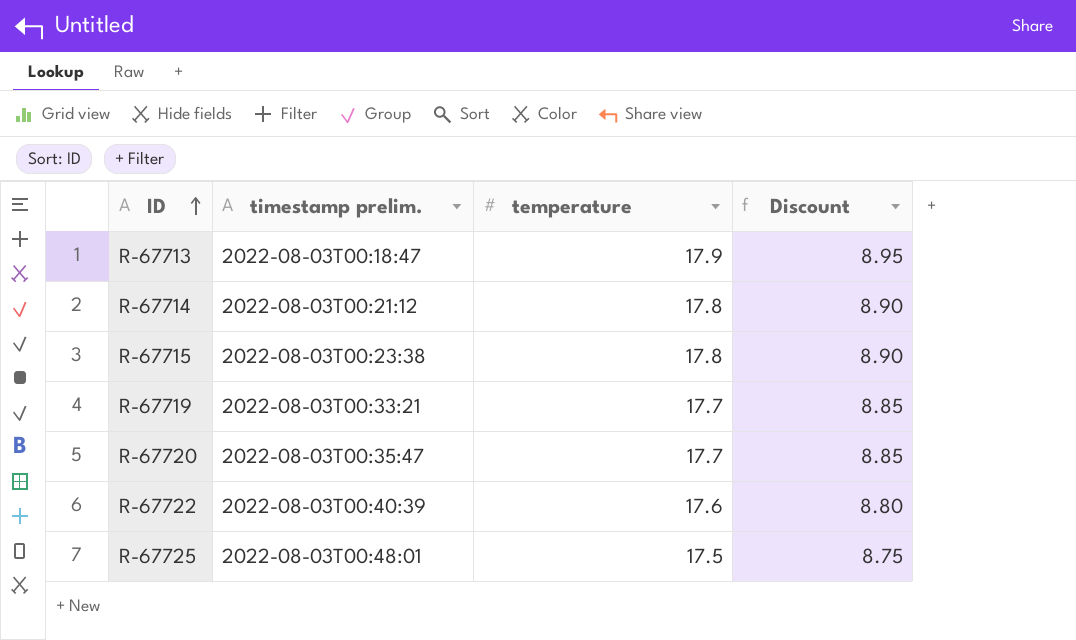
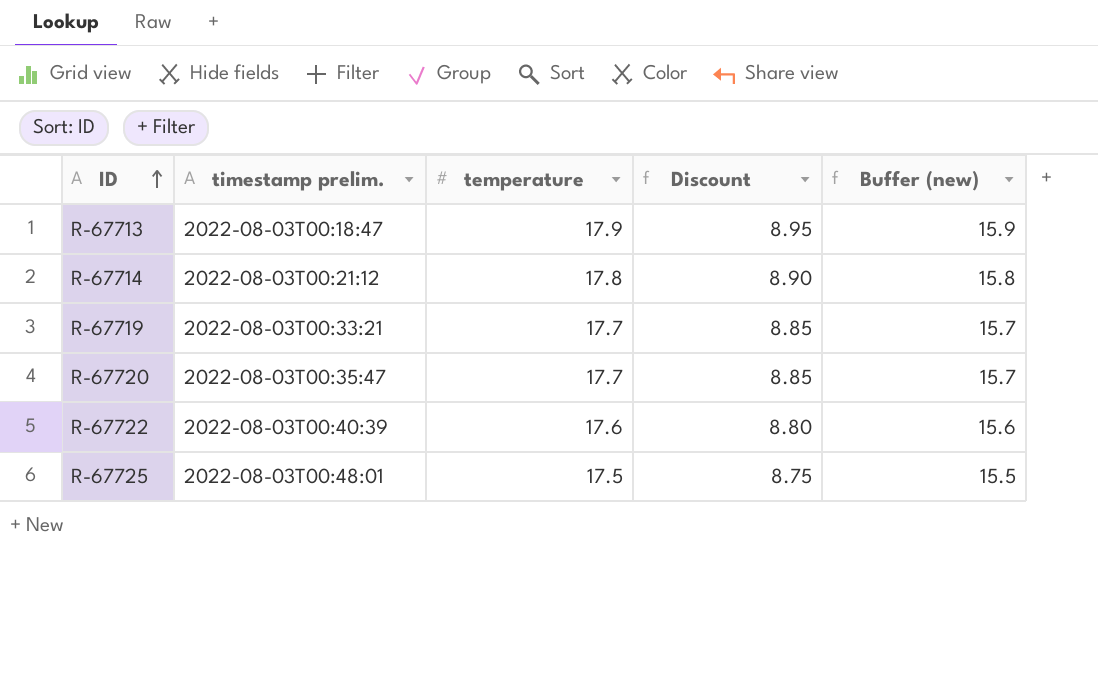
column Buffer (new) | formula: none -> [temperature] - 2
row R-67715: 2022-08-03T00:23:38 | 17.8 | 8.90 -> none

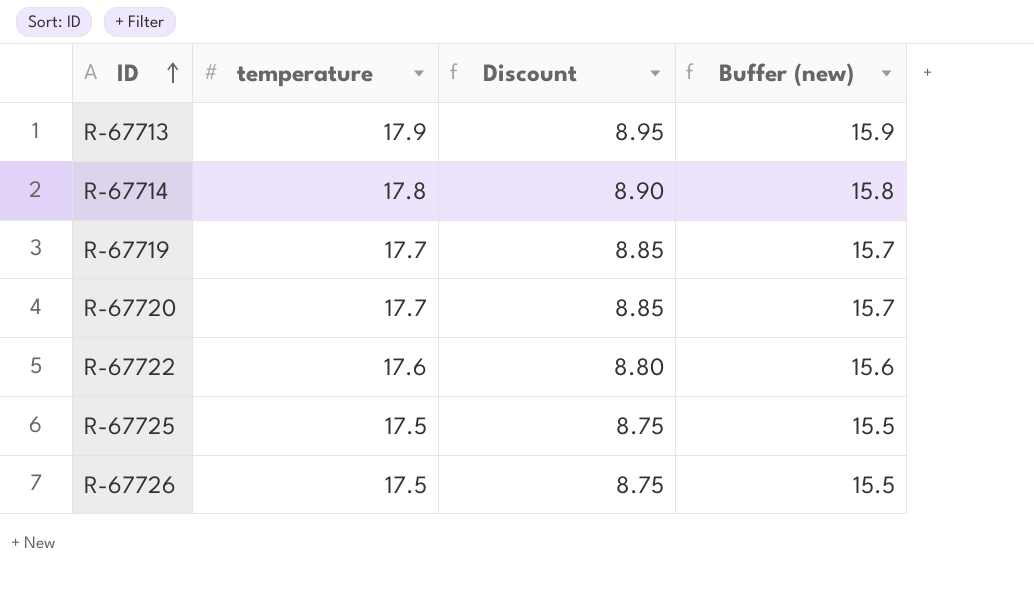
column timestamp prelim. | position: 2 -> none
row R-67726: none -> 17.5 | 8.75 | 15.5

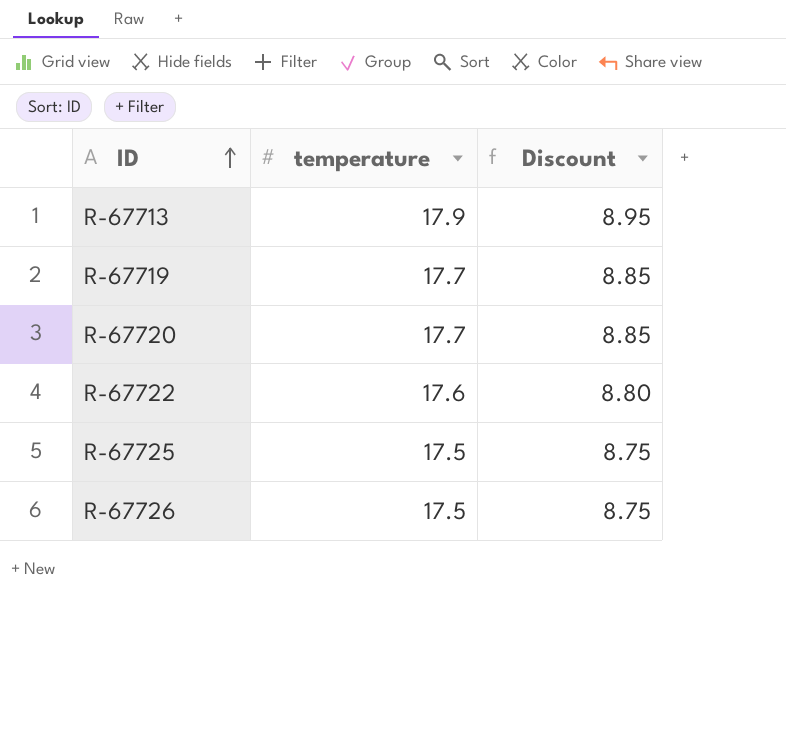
column Buffer (new) | formula: [temperature] - 2 -> none
row R-67714: 17.8 | 8.90 | 15.8 -> none

